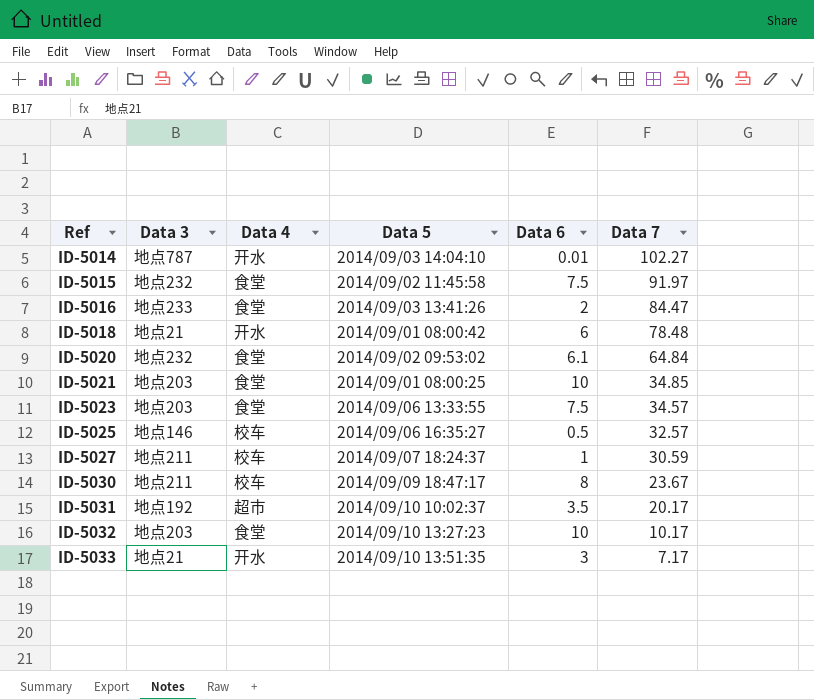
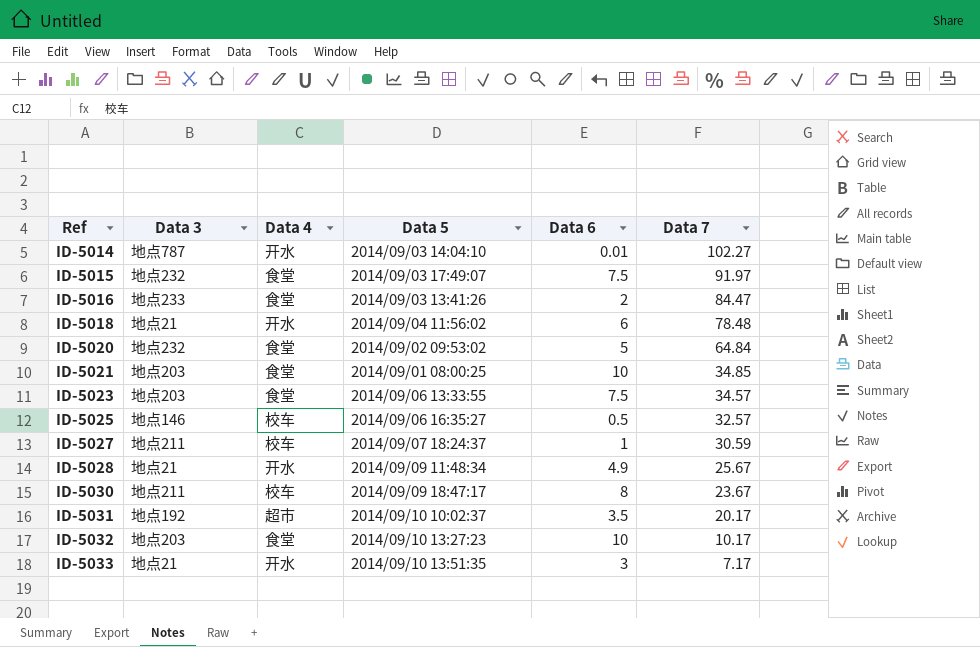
ID-5015 | Data 5: 2014/09/02 11:45:58 -> 2014/09/03 17:49:07
ID-5018 | Data 5: 2014/09/01 08:00:42 -> 2014/09/04 11:56:02
ID-5020 | Data 6: 6.1 -> 5
row ID-5028: none -> 地点21 | 开水 | 2014/09/09 11:48:34 | 4.9 | 25.67

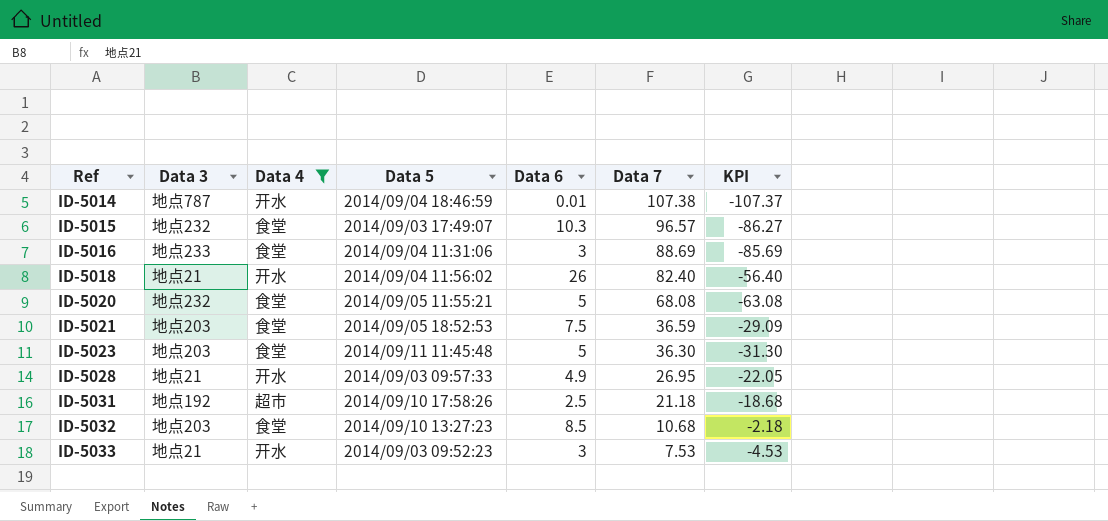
filter: none -> Data 4 != 校车
column KPI | formula: none -> [Data 6] - [Data 7]
ID-5014 | Data 5: 2014/09/03 14:04:10 -> 2014/09/04 18:46:59
ID-5014 | Data 7: 102.27 -> 107.38
ID-5015 | Data 6: 7.5 -> 10.3
ID-5015 | Data 7: 91.97 -> 96.57
ID-5016 | Data 5: 2014/09/03 13:41:26 -> 2014/09/04 11:31:06
ID-5016 | Data 6: 2 -> 3
ID-5016 | Data 7: 84.47 -> 88.69
ID-5018 | Data 6: 6 -> 26
ID-5018 | Data 7: 78.48 -> 82.40
ID-5020 | Data 5: 2014/09/02 09:53:02 -> 2014/09/05 11:55:21
ID-5020 | Data 7: 64.84 -> 68.08
ID-5021 | Data 5: 2014/09/01 08:00:25 -> 2014/09/05 18:52:53
ID-5021 | Data 6: 10 -> 7.5
ID-5021 | Data 7: 34.85 -> 36.59
ID-5023 | Data 5: 2014/09/06 13:33:55 -> 2014/09/11 11:45:48
ID-5023 | Data 6: 7.5 -> 5
ID-5023 | Data 7: 34.57 -> 36.30
ID-5028 | Data 5: 2014/09/09 11:48:34 -> 2014/09/03 09:57:33
ID-5028 | Data 7: 25.67 -> 26.95
ID-5031 | Data 5: 2014/09/10 10:02:37 -> 2014/09/10 17:58:26
ID-5031 | Data 6: 3.5 -> 2.5
ID-5031 | Data 7: 20.17 -> 21.18
ID-5032 | Data 6: 10 -> 8.5
ID-5032 | Data 7: 10.17 -> 10.68
ID-5033 | Data 5: 2014/09/10 13:51:35 -> 2014/09/03 09:52:23
ID-5033 | Data 7: 7.17 -> 7.53

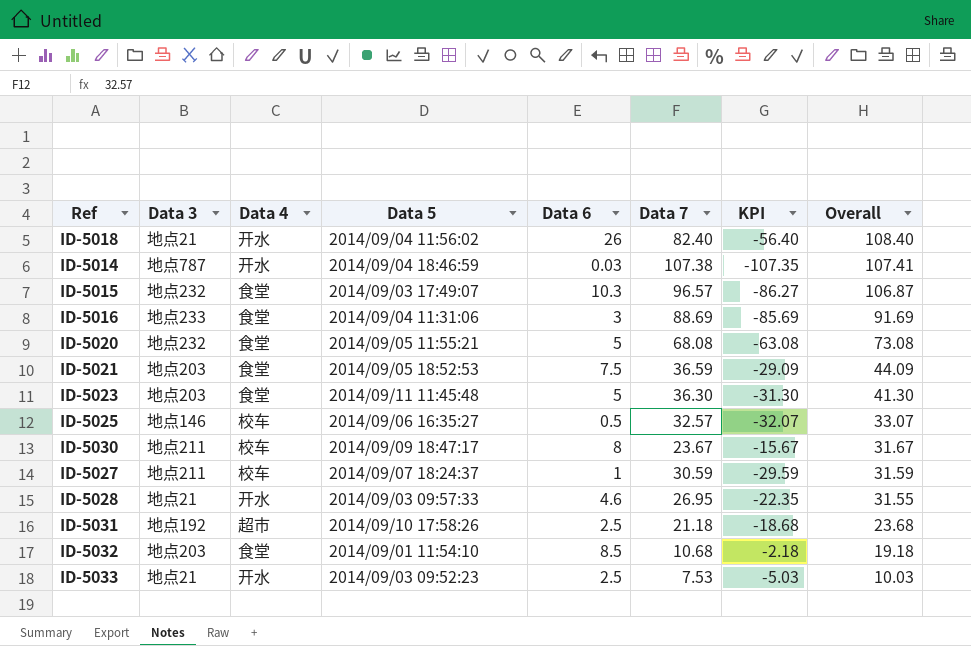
filter: Data 4 != 校车 -> none
row order: Ref ascending -> Overall descending
column Overall | formula: none -> [Data 6] + [Data 7]
ID-5014 | Data 6: 0.01 -> 0.03
ID-5014 | KPI: -107.37 -> -107.35
ID-5028 | Data 6: 4.9 -> 4.6
ID-5028 | KPI: -22.05 -> -22.35
ID-5032 | Data 5: 2014/09/10 13:27:23 -> 2014/09/01 11:54:10
ID-5033 | Data 6: 3 -> 2.5
ID-5033 | KPI: -4.53 -> -5.03

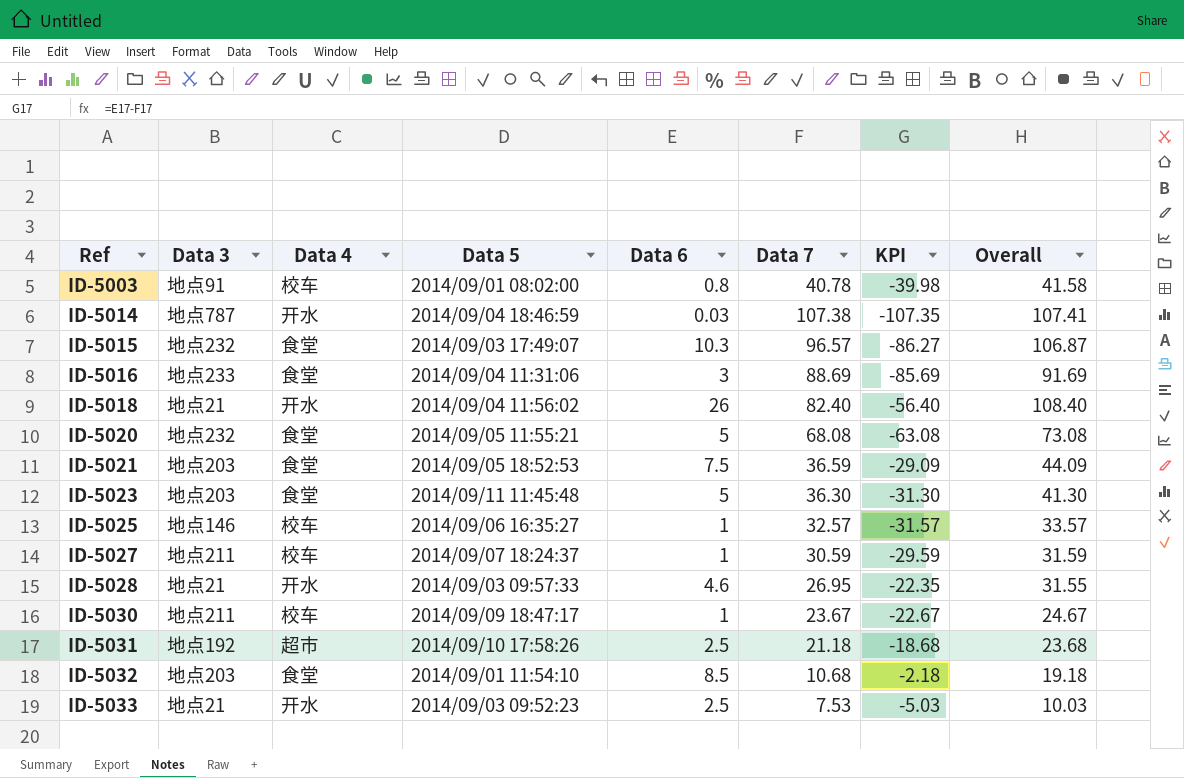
row order: Overall descending -> Ref ascending
row ID-5003: none -> 地点91 | 校车 | 2014/09/01 08:02:00 | 0.8 | 40.78 | -39.98 | 41.58
ID-5025 | Data 6: 0.5 -> 1
ID-5025 | KPI: -32.07 -> -31.57
ID-5025 | Overall: 33.07 -> 33.57
ID-5030 | Data 6: 8 -> 1
ID-5030 | KPI: -15.67 -> -22.67
ID-5030 | Overall: 31.67 -> 24.67

